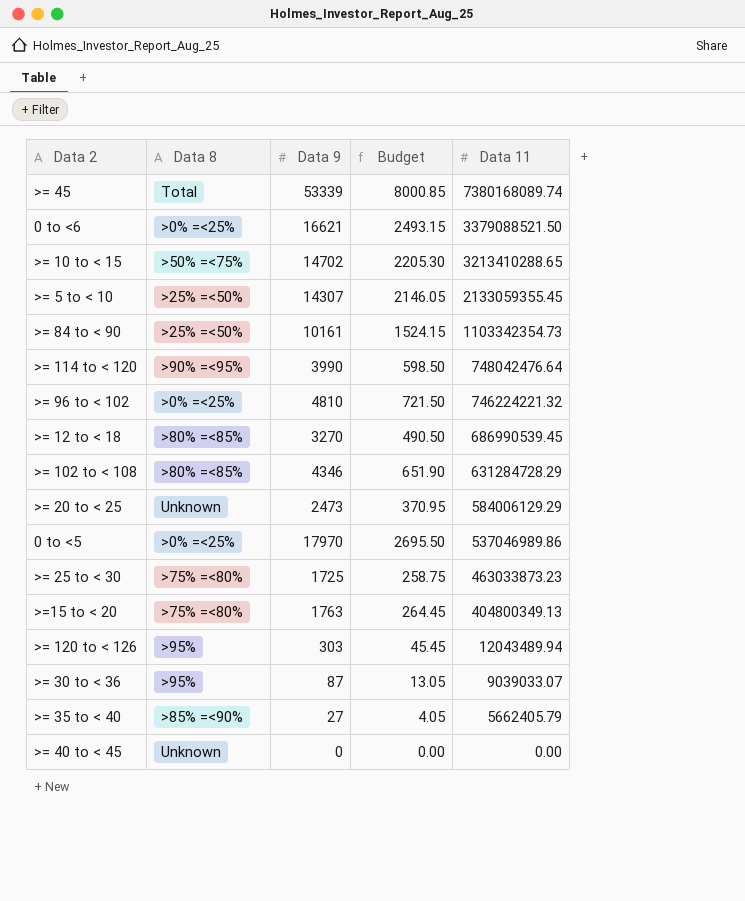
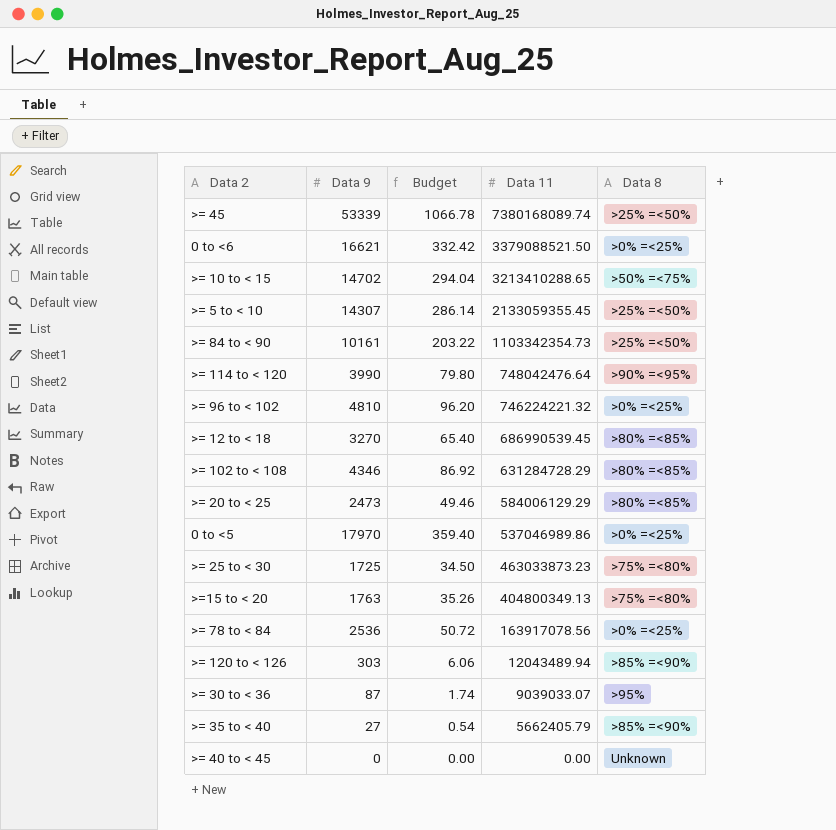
column Budget | formula: [Data 9] * 0.15 -> [Data 9] * 0.02
column Data 8 | position: 2 -> 5
>= 45 | Data 8: Total -> >25% =<50%
>= 20 to < 25 | Data 8: Unknown -> >80% =<85%
row >= 78 to < 84: none -> 2536 | 50.72 | 163917078.56 | >0% =<25%
>= 120 to < 126 | Data 8: >95% -> >85% =<90%

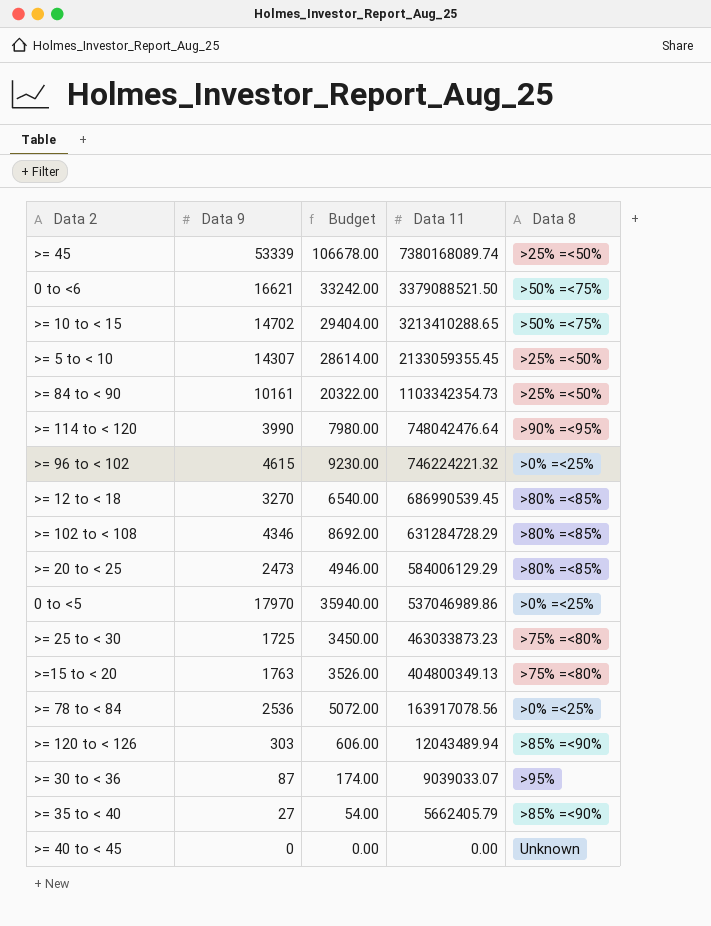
column Budget | formula: [Data 9] * 0.02 -> [Data 9] * 2
0 to <6 | Data 8: >0% =<25% -> >50% =<75%
>= 96 to < 102 | Data 9: 4810 -> 4615

